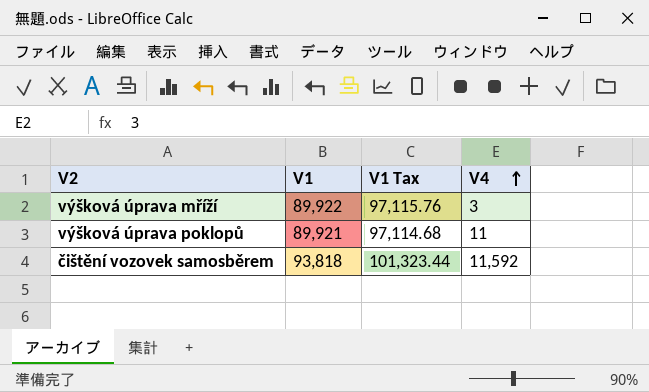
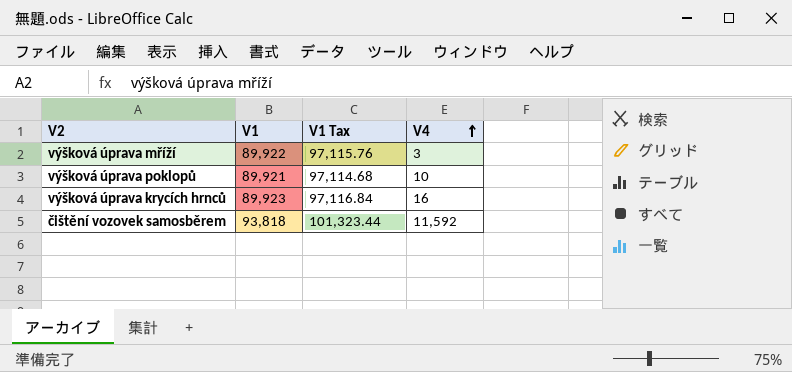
výšková úprava poklopů | V4: 11 -> 10
row výšková úprava krycích hrnců: none -> 89,923 | 97,116.84 | 16

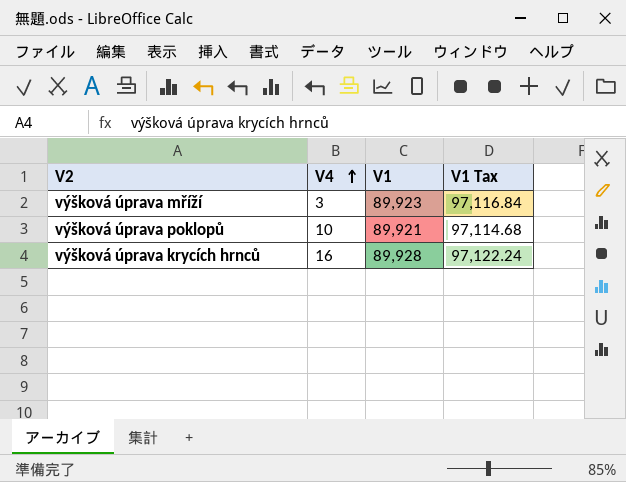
column V4 | position: 4 -> 2
row čištění vozovek samosběrem: 93,818 | 101,323.44 | 11,592 -> none
výšková úprava mříží | V1: 89,922 -> 89,923
výšková úprava mříží | V1 Tax: 97,115.76 -> 97,116.84
výšková úprava krycích hrnců | V1: 89,923 -> 89,928
výšková úprava krycích hrnců | V1 Tax: 97,116.84 -> 97,122.24

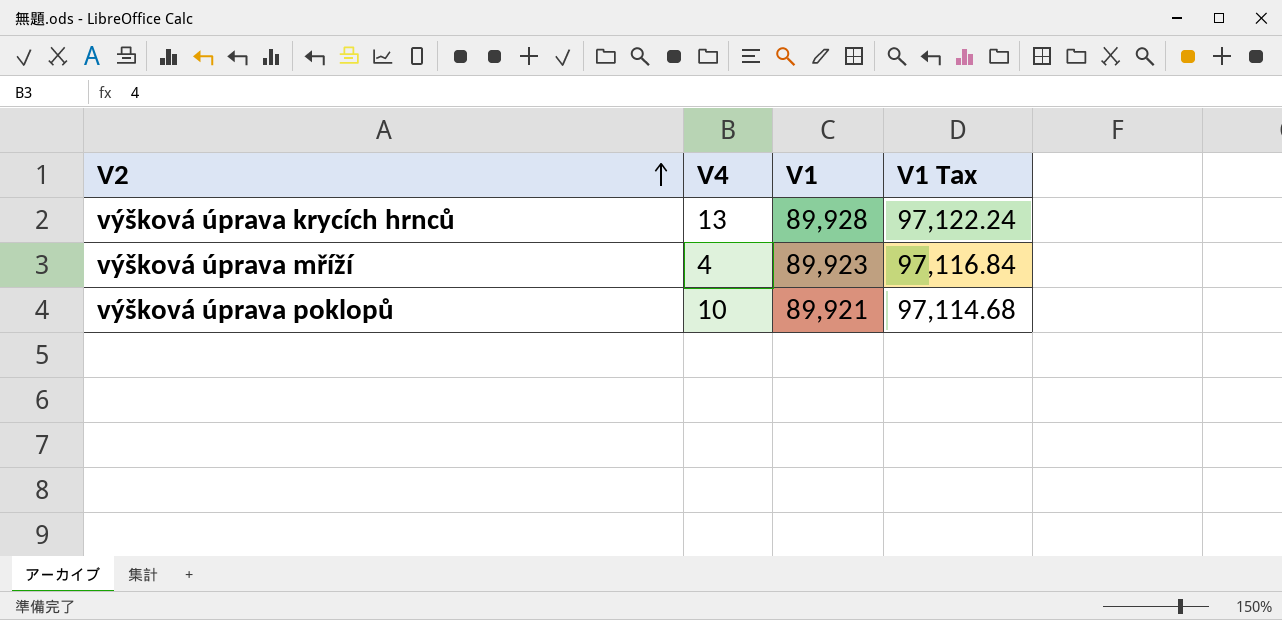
row order: V4 ascending -> V2 ascending
výšková úprava krycích hrnců | V4: 16 -> 13
výšková úprava mříží | V4: 3 -> 4

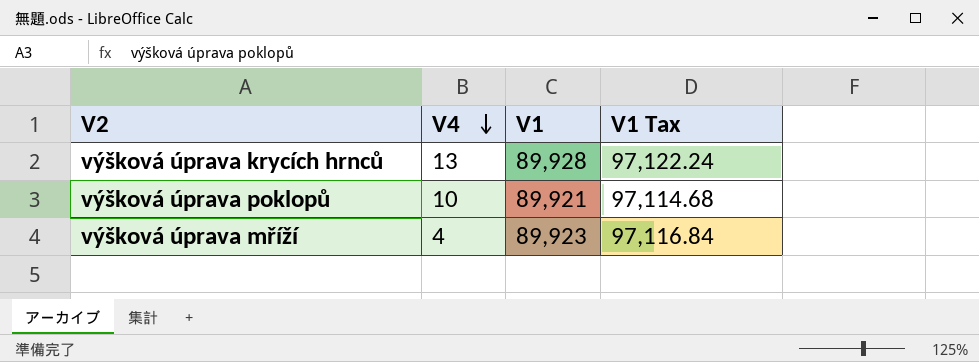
row order: V2 ascending -> V4 descending

